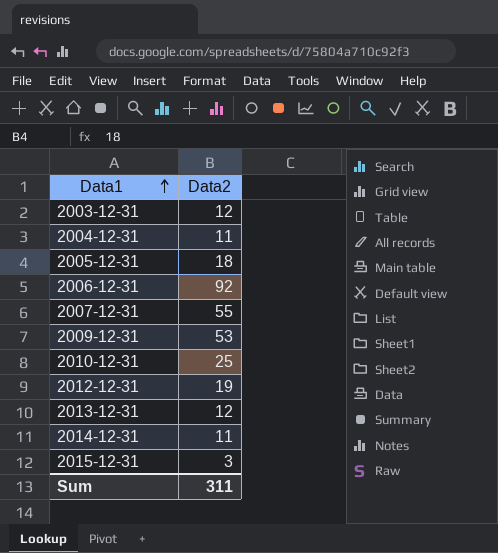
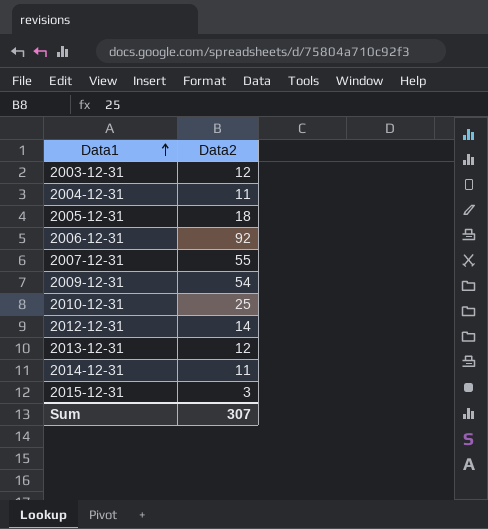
2009-12-31 | Data2: 53 -> 54
2012-12-31 | Data2: 19 -> 14
Sum | Data2: 311 -> 307

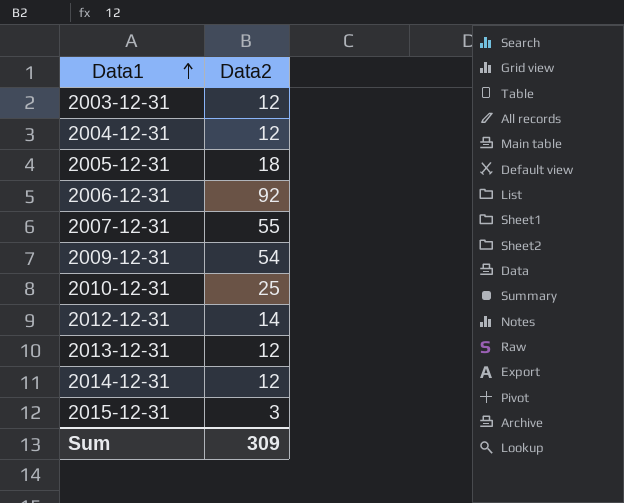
2004-12-31 | Data2: 11 -> 12
2014-12-31 | Data2: 11 -> 12
Sum | Data2: 307 -> 309

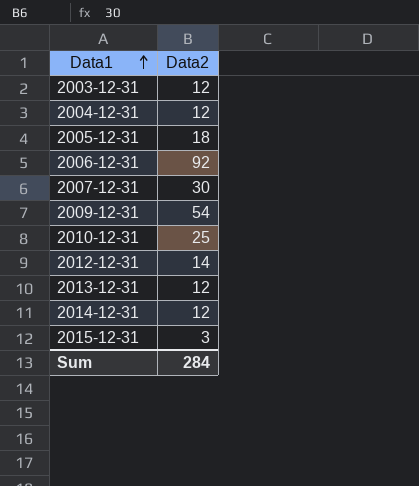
2007-12-31 | Data2: 55 -> 30
Sum | Data2: 309 -> 284

